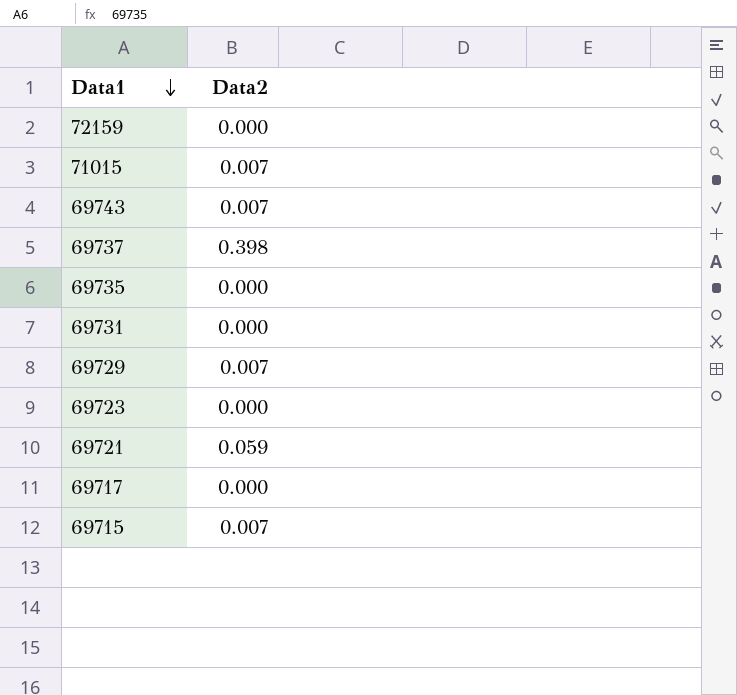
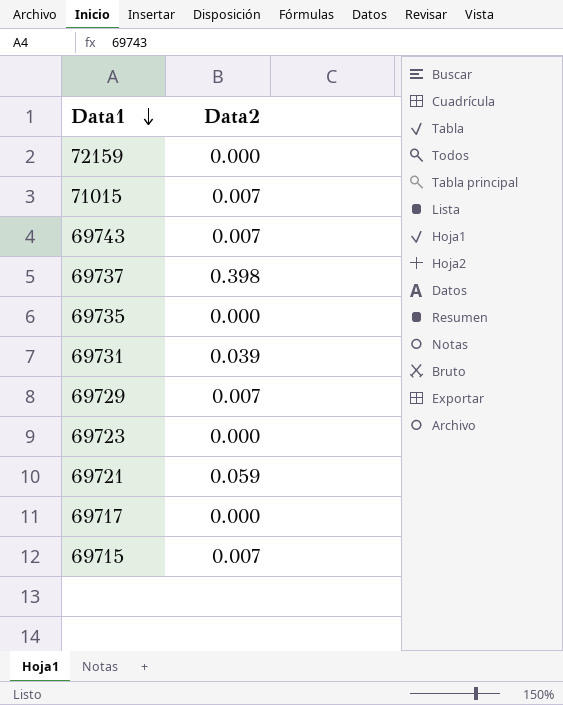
69731 | Data2: 0.000 -> 0.039

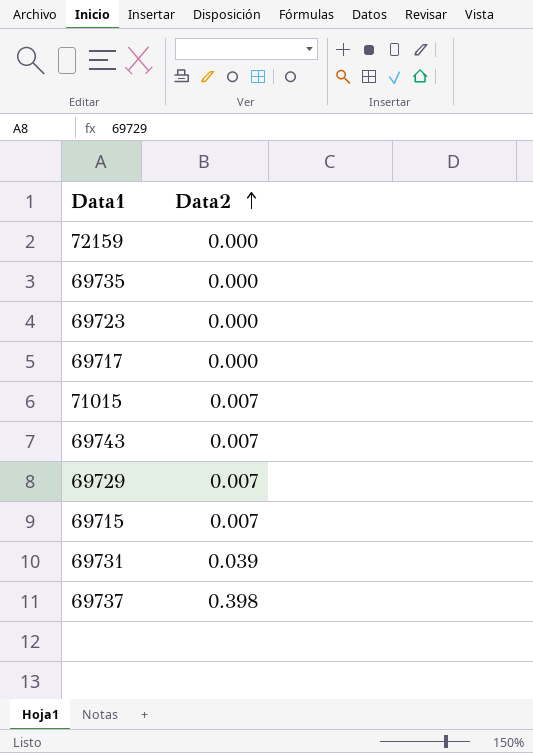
row order: Data1 descending -> Data2 ascending
row 69721: 0.059 -> none

